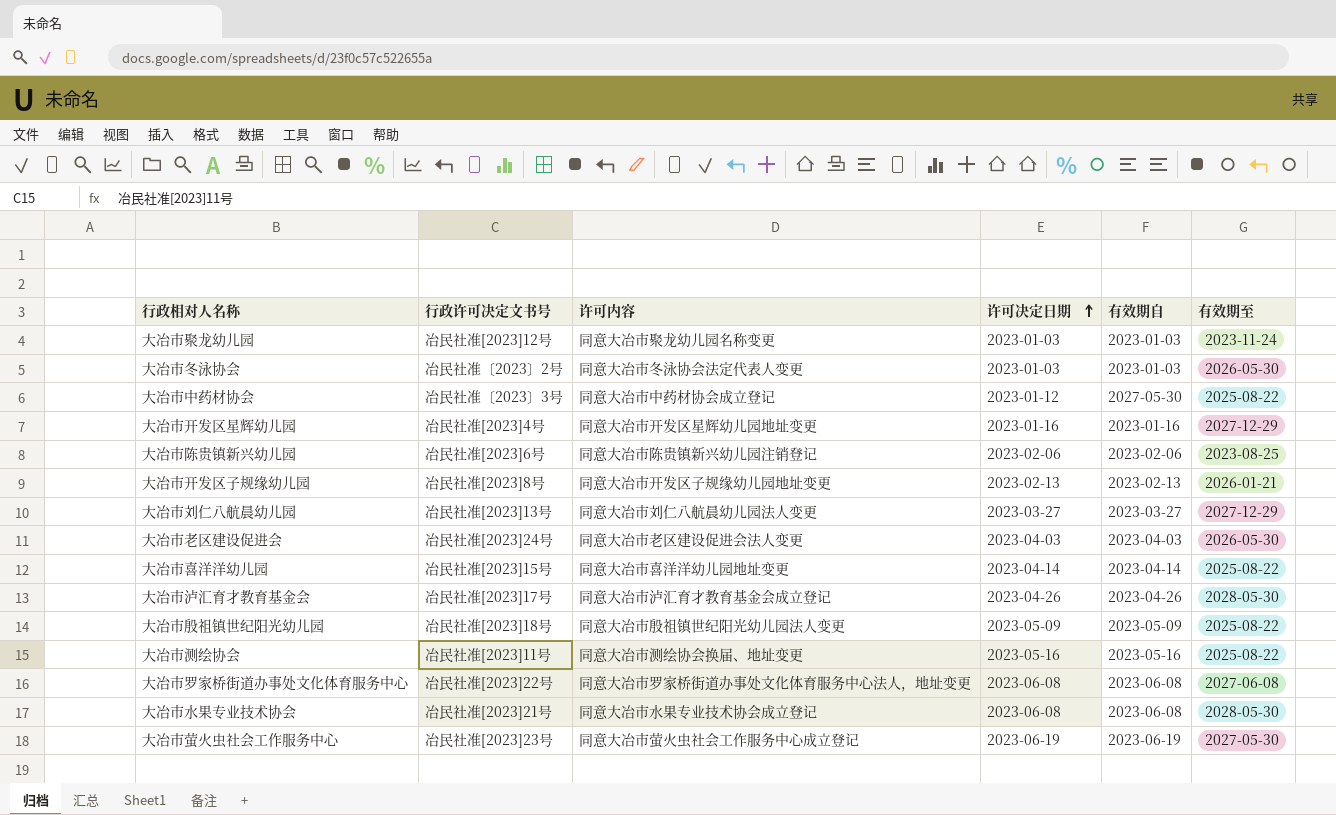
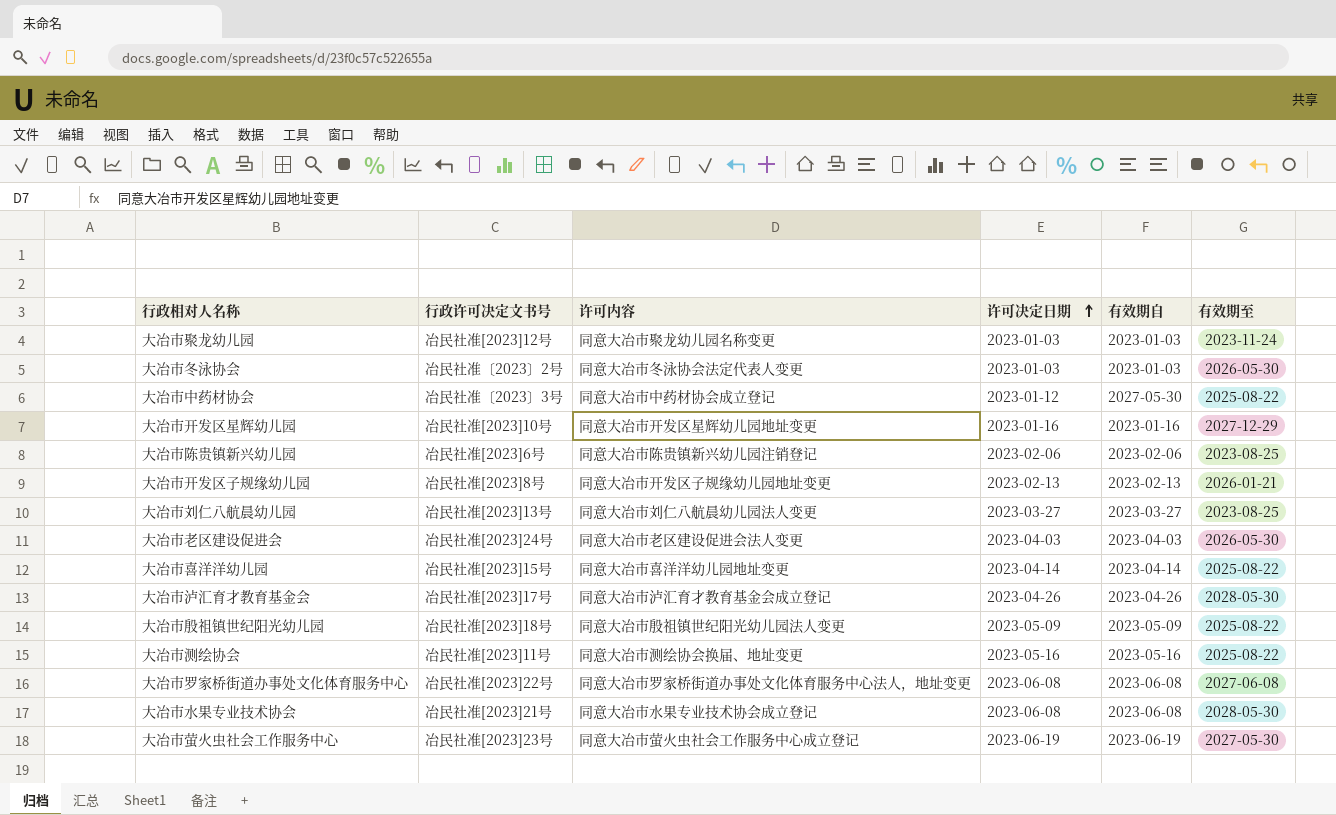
大冶市开发区星辉幼儿园 | 行政许可决定文书号: 冶民社准[2023]4号 -> 冶民社准[2023]10号
大冶市刘仁八航晨幼儿园 | 有效期至: 2027-12-29 -> 2023-08-25

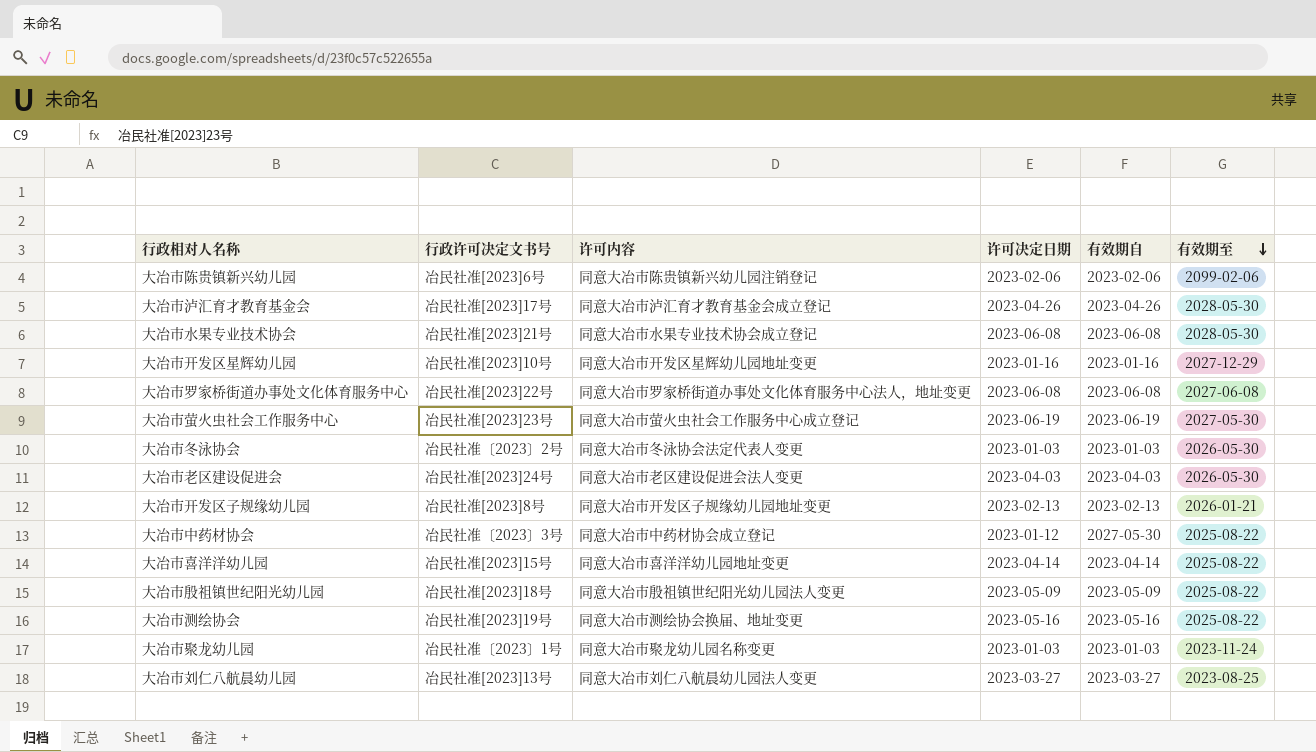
row order: 许可决定日期 ascending -> 有效期至 descending
大冶市陈贵镇新兴幼儿园 | 有效期至: 2023-08-25 -> 2099-02-06
大冶市测绘协会 | 行政许可决定文书号: 冶民社准[2023]11号 -> 冶民社准[2023]19号
大冶市聚龙幼儿园 | 行政许可决定文书号: 冶民社准[2023]12号 -> 冶民社准〔2023〕1号

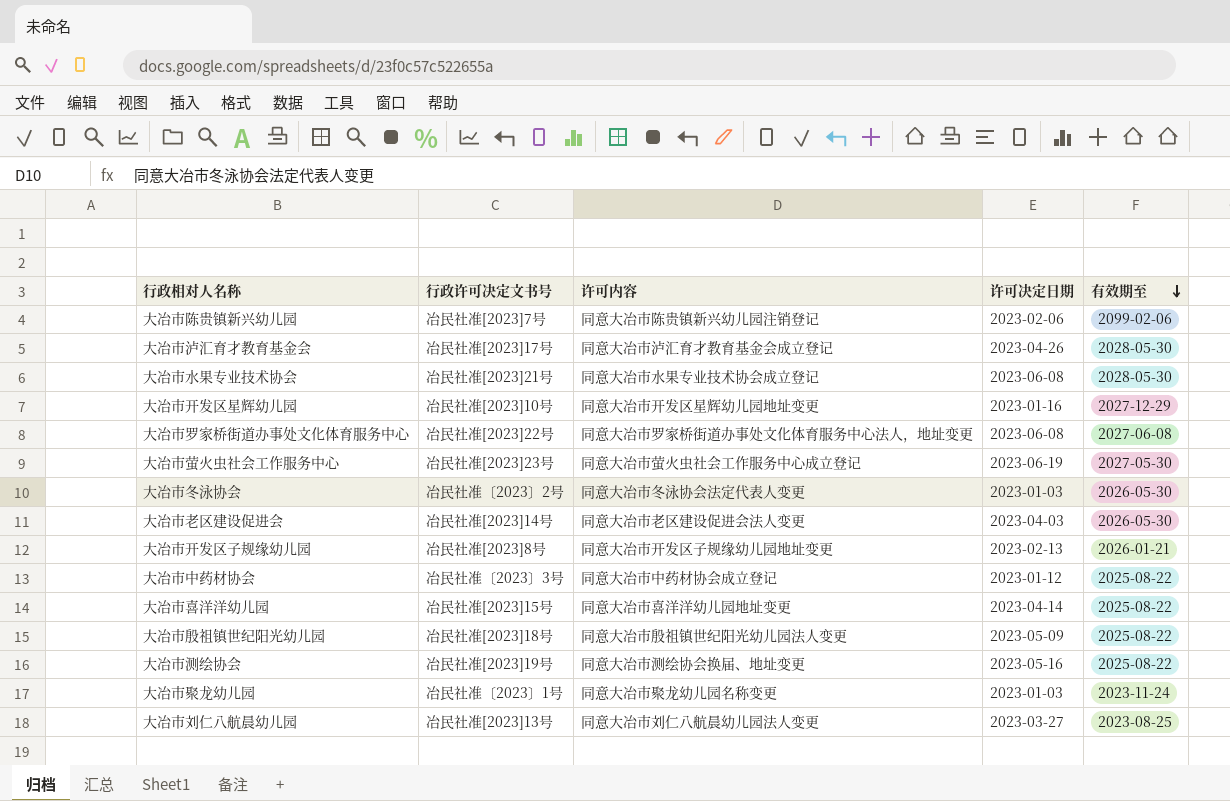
column 有效期自 | position: 5 -> none
大冶市陈贵镇新兴幼儿园 | 行政许可决定文书号: 冶民社准[2023]6号 -> 冶民社准[2023]7号
大冶市老区建设促进会 | 行政许可决定文书号: 冶民社准[2023]24号 -> 冶民社准[2023]14号

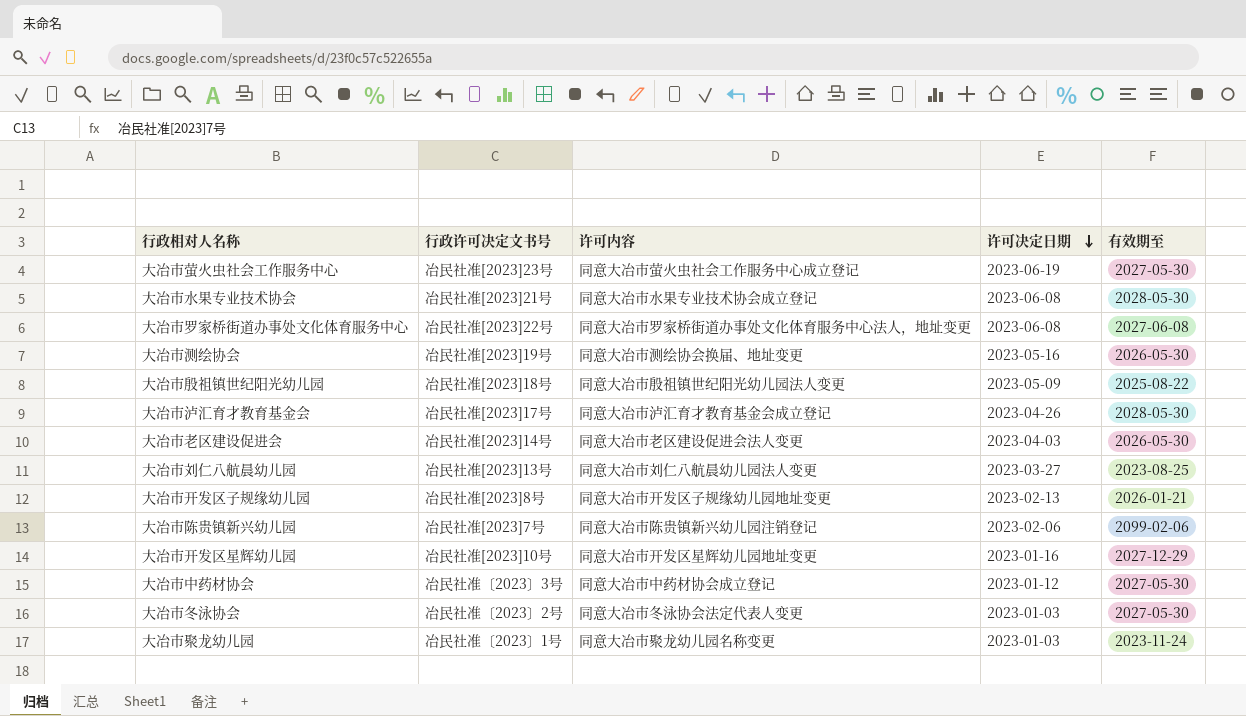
row order: 有效期至 descending -> 许可决定日期 descending
row 大冶市喜洋洋幼儿园: 冶民社准[2023]15号 | 同意大冶市喜洋洋幼儿园地址变更 | 2023-04-14 | 2025-08-22 -> none
大冶市测绘协会 | 有效期至: 2025-08-22 -> 2026-05-30
大冶市中药材协会 | 有效期至: 2025-08-22 -> 2027-05-30
大冶市冬泳协会 | 有效期至: 2026-05-30 -> 2027-05-30

